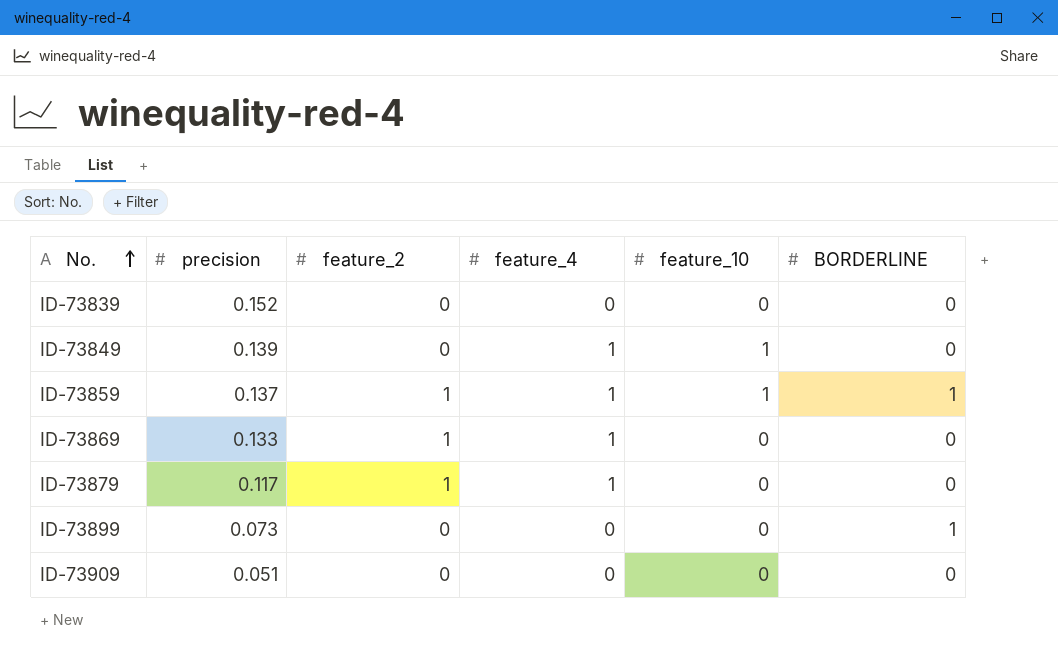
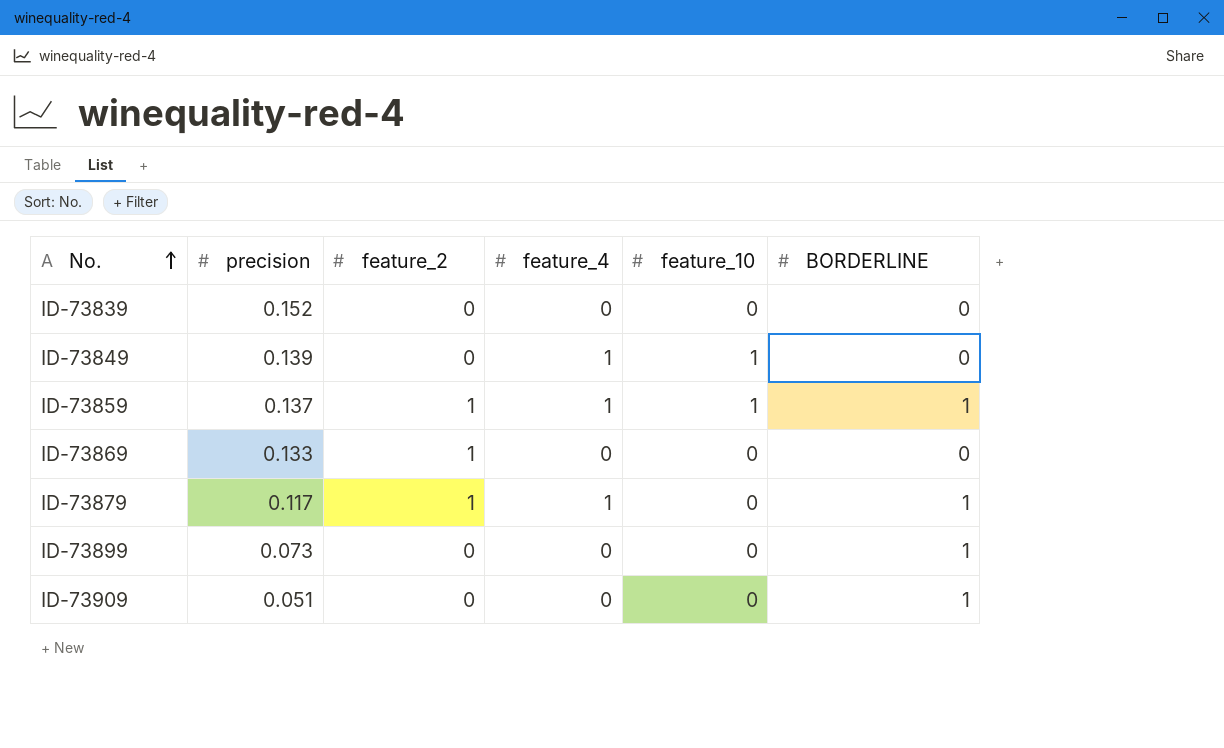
ID-73869 | feature_4: 1 -> 0
ID-73879 | BORDERLINE: 0 -> 1
ID-73909 | BORDERLINE: 0 -> 1

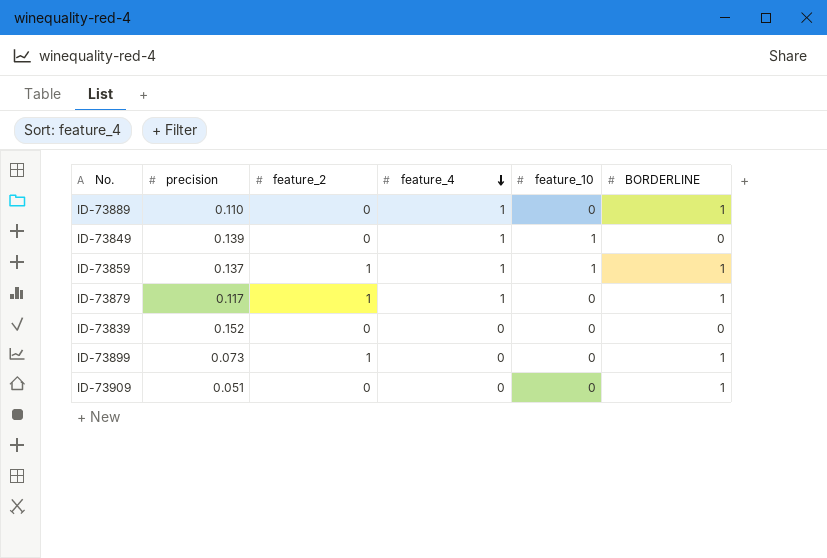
row order: No. ascending -> feature_4 descending
row ID-73869: 0.133 | 1 | 0 | 0 | 0 -> none
row ID-73889: none -> 0.110 | 0 | 1 | 0 | 1
ID-73899 | feature_2: 0 -> 1

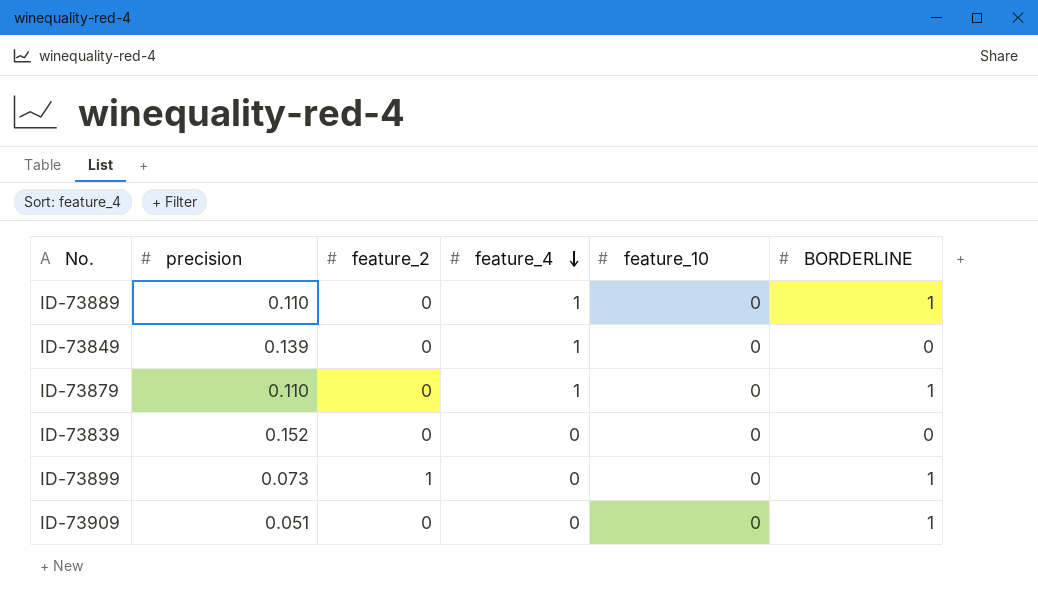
row ID-73859: 0.137 | 1 | 1 | 1 | 1 -> none
ID-73849 | feature_10: 1 -> 0
ID-73879 | precision: 0.117 -> 0.110
ID-73879 | feature_2: 1 -> 0

